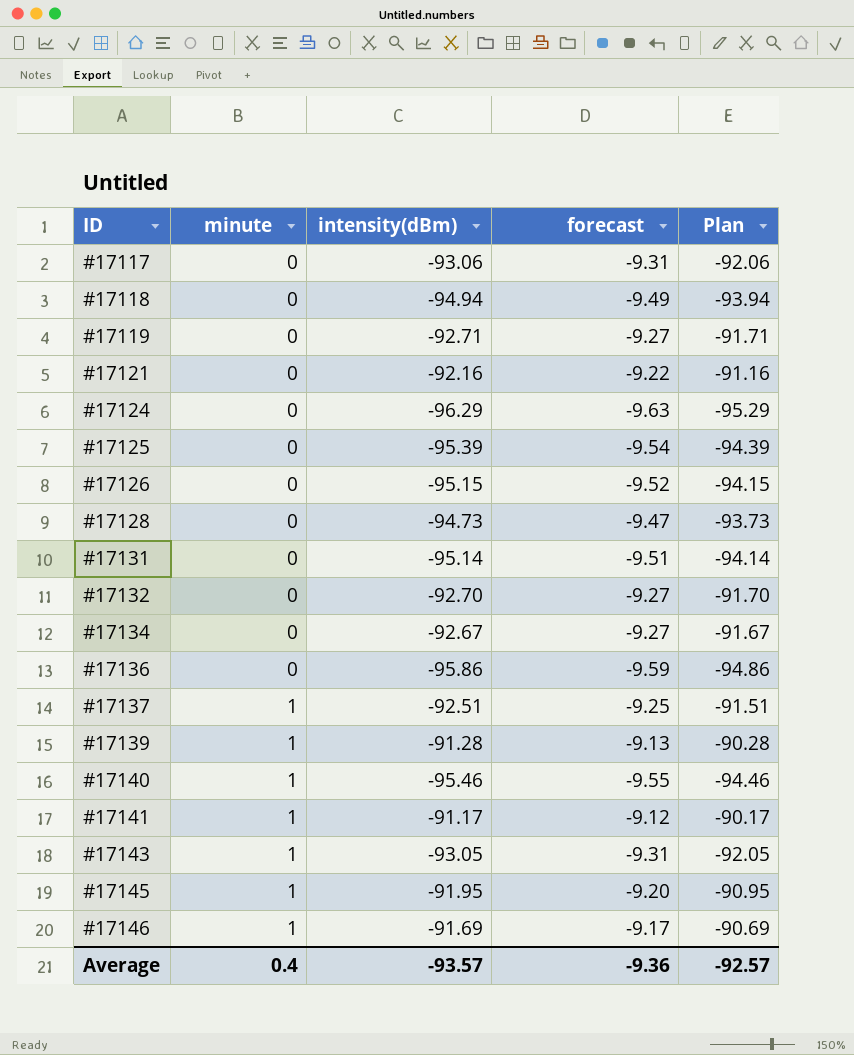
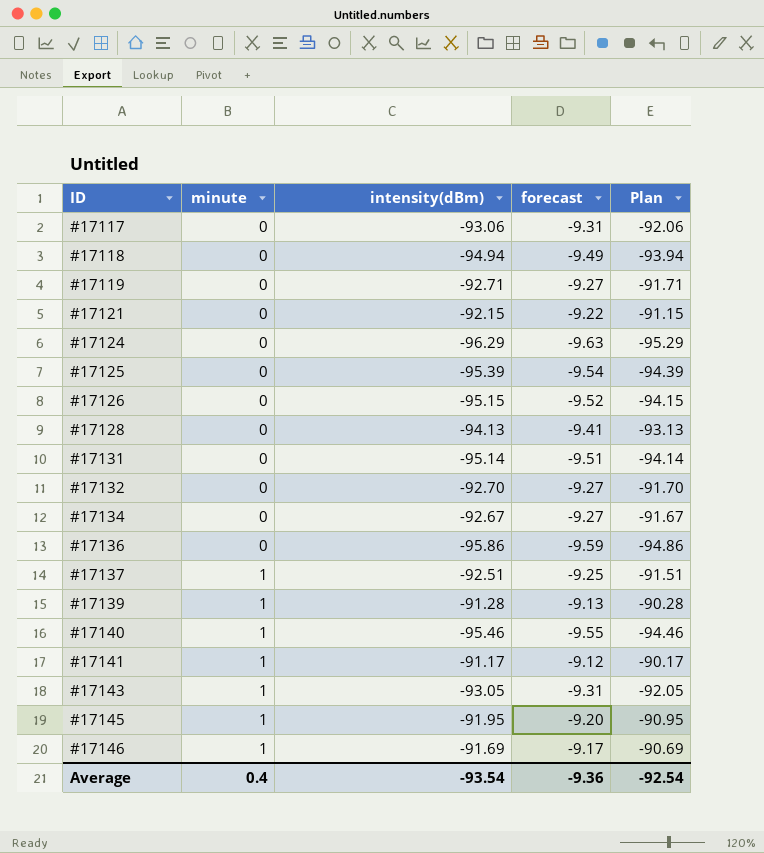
#17121 | intensity(dBm): -92.16 -> -92.15
#17121 | Plan: -91.16 -> -91.15
#17128 | intensity(dBm): -94.73 -> -94.13
#17128 | forecast: -9.47 -> -9.41
#17128 | Plan: -93.73 -> -93.13
Average | intensity(dBm): -93.57 -> -93.54
Average | Plan: -92.57 -> -92.54

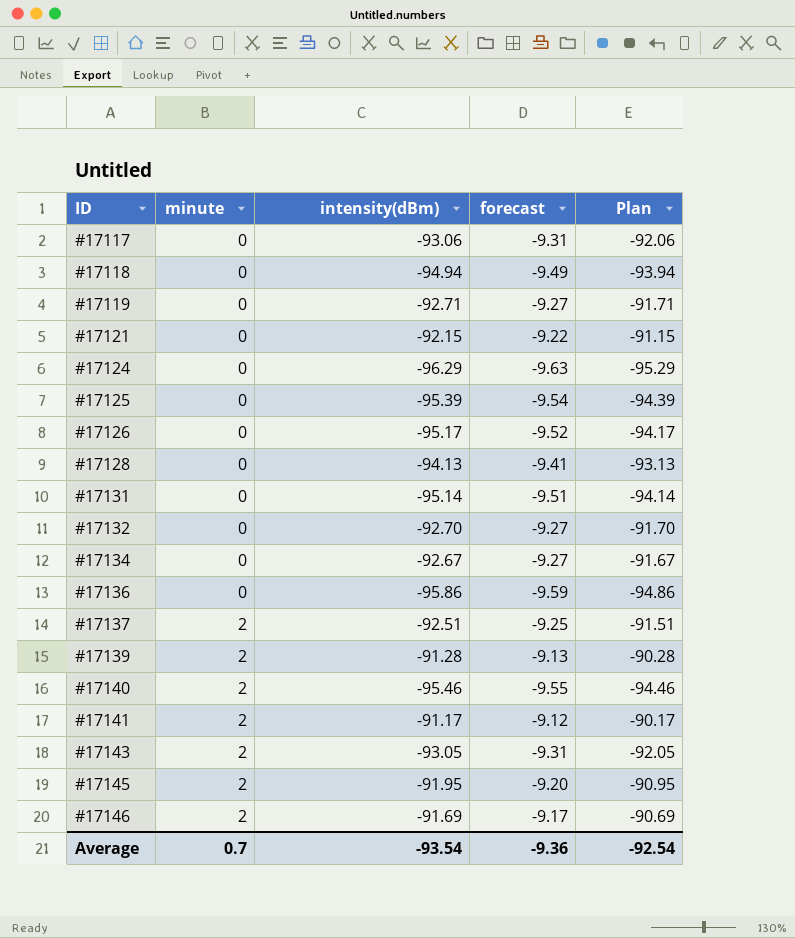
#17126 | intensity(dBm): -95.15 -> -95.17
#17126 | Plan: -94.15 -> -94.17
#17137 | minute: 1 -> 2
#17139 | minute: 1 -> 2
#17140 | minute: 1 -> 2
#17141 | minute: 1 -> 2
#17143 | minute: 1 -> 2
#17145 | minute: 1 -> 2
#17146 | minute: 1 -> 2
Average | minute: 0.4 -> 0.7

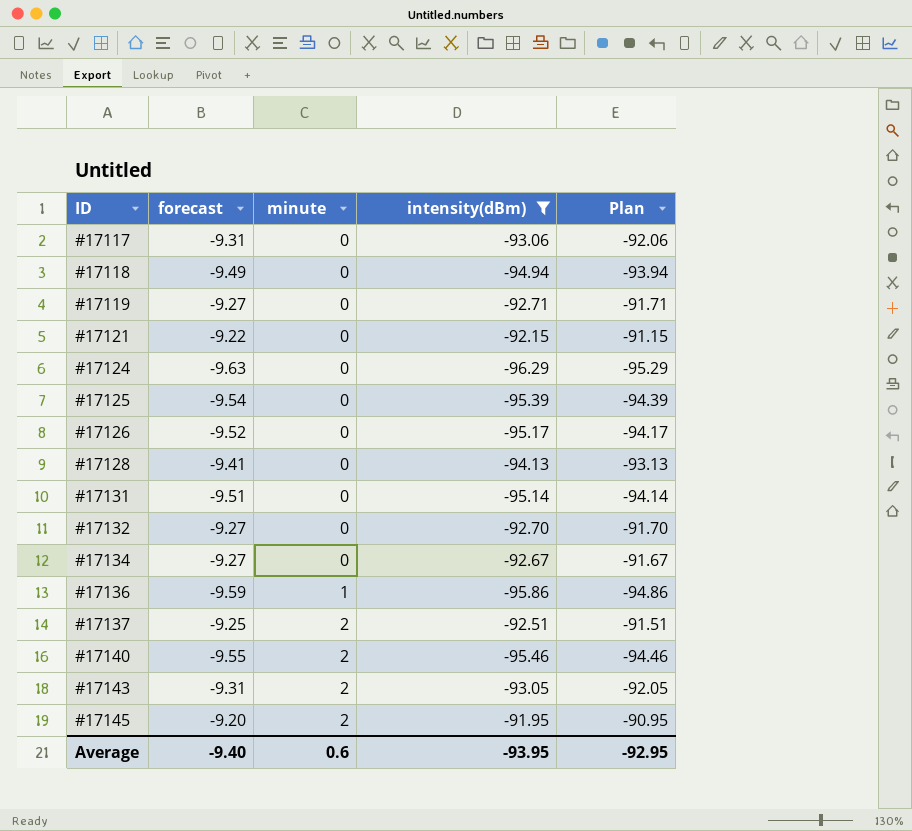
filter: none -> intensity(dBm) <= -91.95
column forecast | position: 4 -> 2
#17136 | minute: 0 -> 1
Average | forecast: -9.36 -> -9.40
Average | minute: 0.7 -> 0.6
Average | intensity(dBm): -93.54 -> -93.95
Average | Plan: -92.54 -> -92.95

